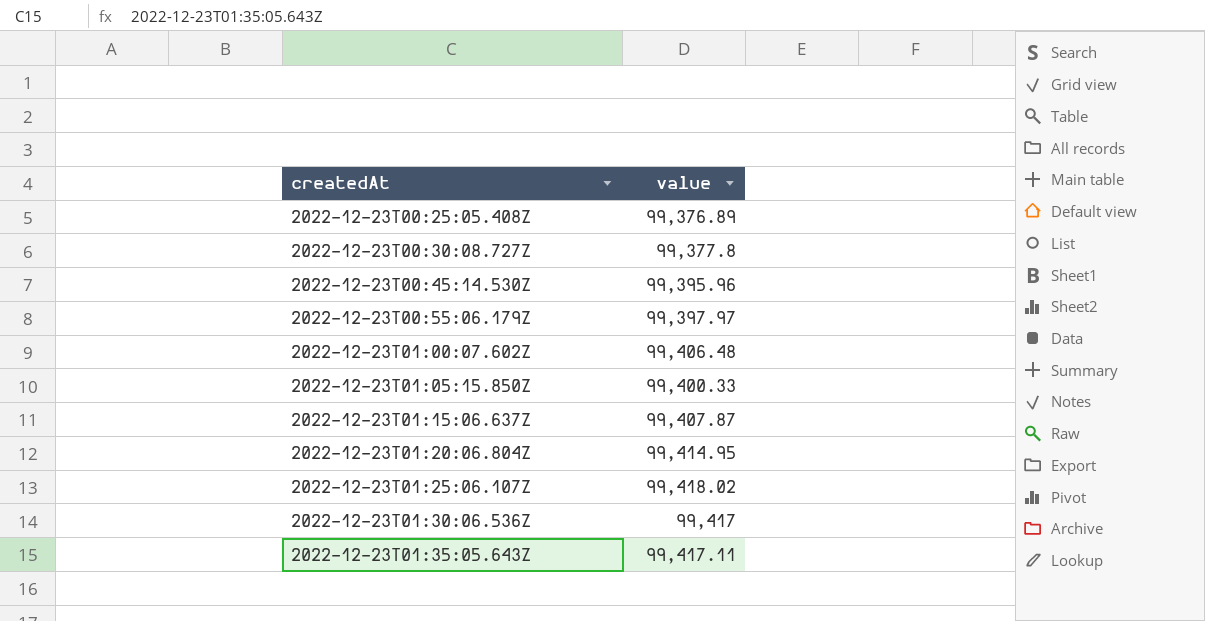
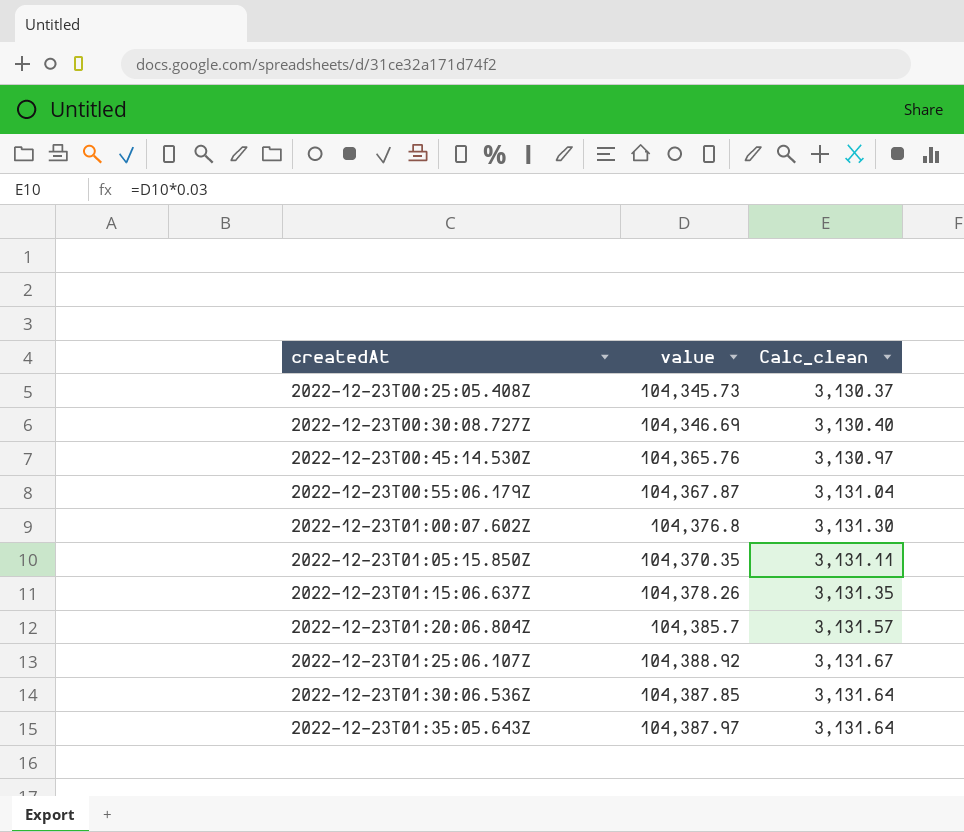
column Calc_clean | formula: none -> [value] * 0.03
2022-12-23T00:25:05.408Z | value: 99,376.89 -> 104,345.73
2022-12-23T00:30:08.727Z | value: 99,377.8 -> 104,346.69
2022-12-23T00:45:14.530Z | value: 99,395.96 -> 104,365.76
2022-12-23T00:55:06.179Z | value: 99,397.97 -> 104,367.87
2022-12-23T01:00:07.602Z | value: 99,406.48 -> 104,376.8
2022-12-23T01:05:15.850Z | value: 99,400.33 -> 104,370.35
2022-12-23T01:15:06.637Z | value: 99,407.87 -> 104,378.26
2022-12-23T01:20:06.804Z | value: 99,414.95 -> 104,385.7
2022-12-23T01:25:06.107Z | value: 99,418.02 -> 104,388.92
2022-12-23T01:30:06.536Z | value: 99,417 -> 104,387.85
2022-12-23T01:35:05.643Z | value: 99,417.11 -> 104,387.97

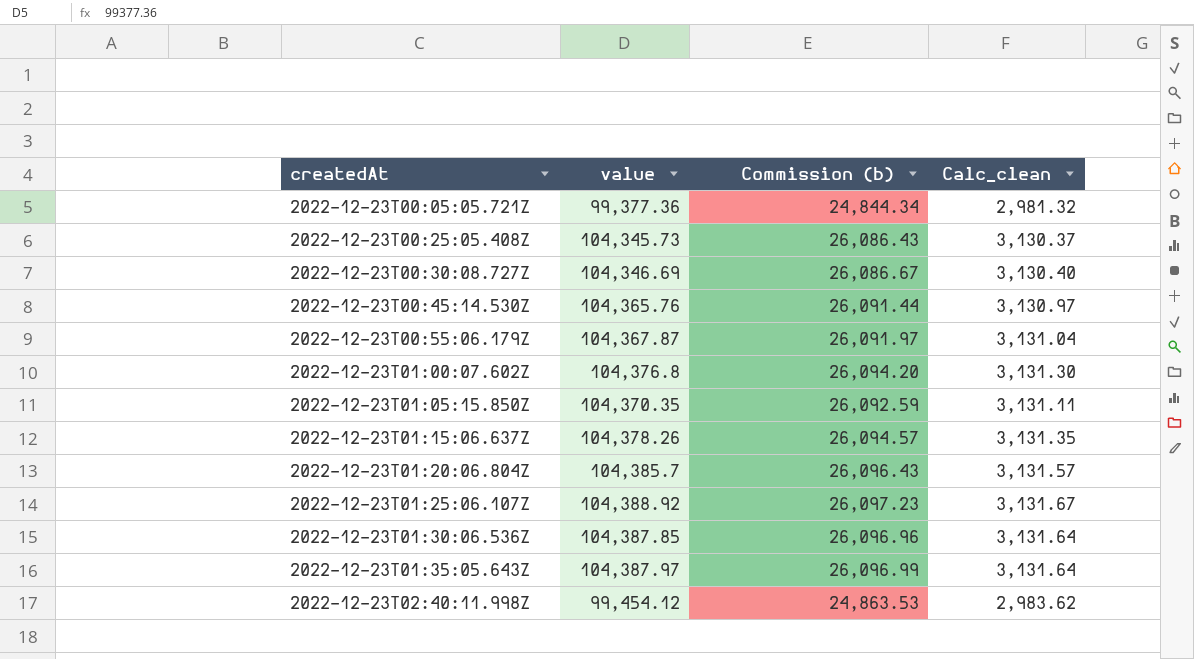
column Commission (b) | formula: none -> [value] * 0.25
row 2022-12-23T00:05:05.721Z: none -> 99,377.36 | 24,844.34 | 2,981.32
row 2022-12-23T02:40:11.998Z: none -> 99,454.12 | 24,863.53 | 2,983.62

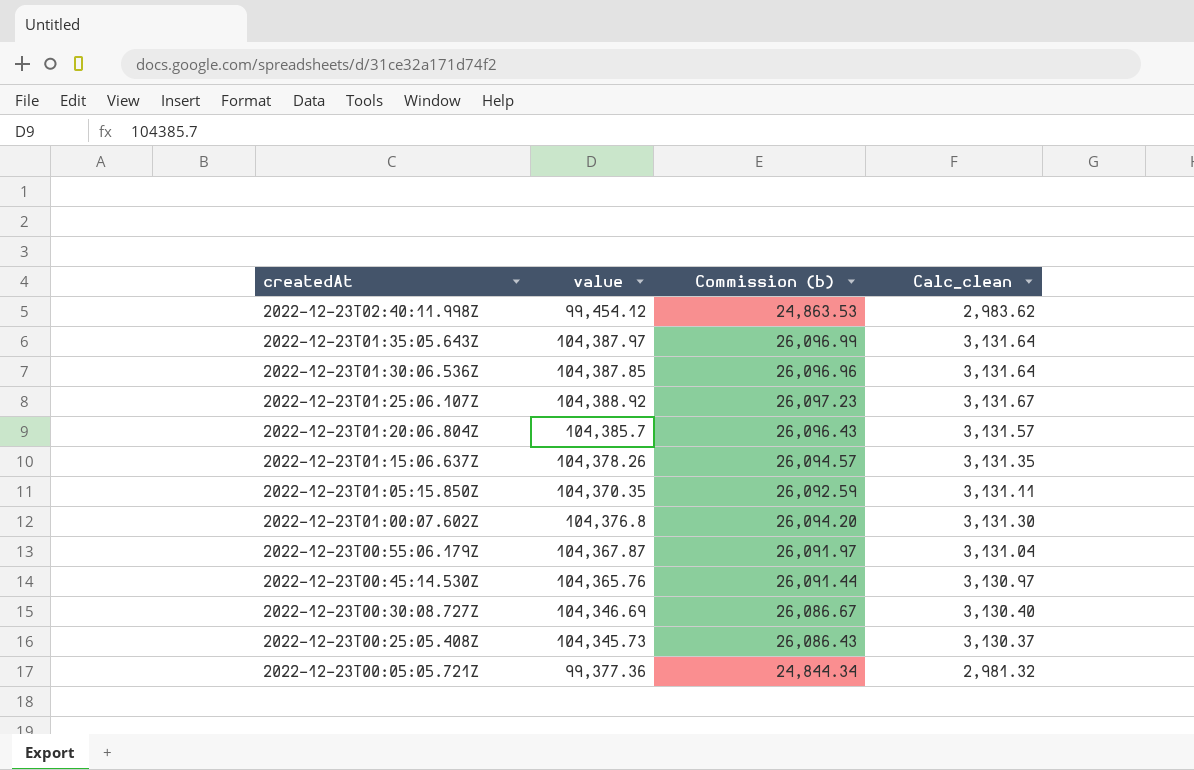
row order: createdAt ascending -> createdAt descending

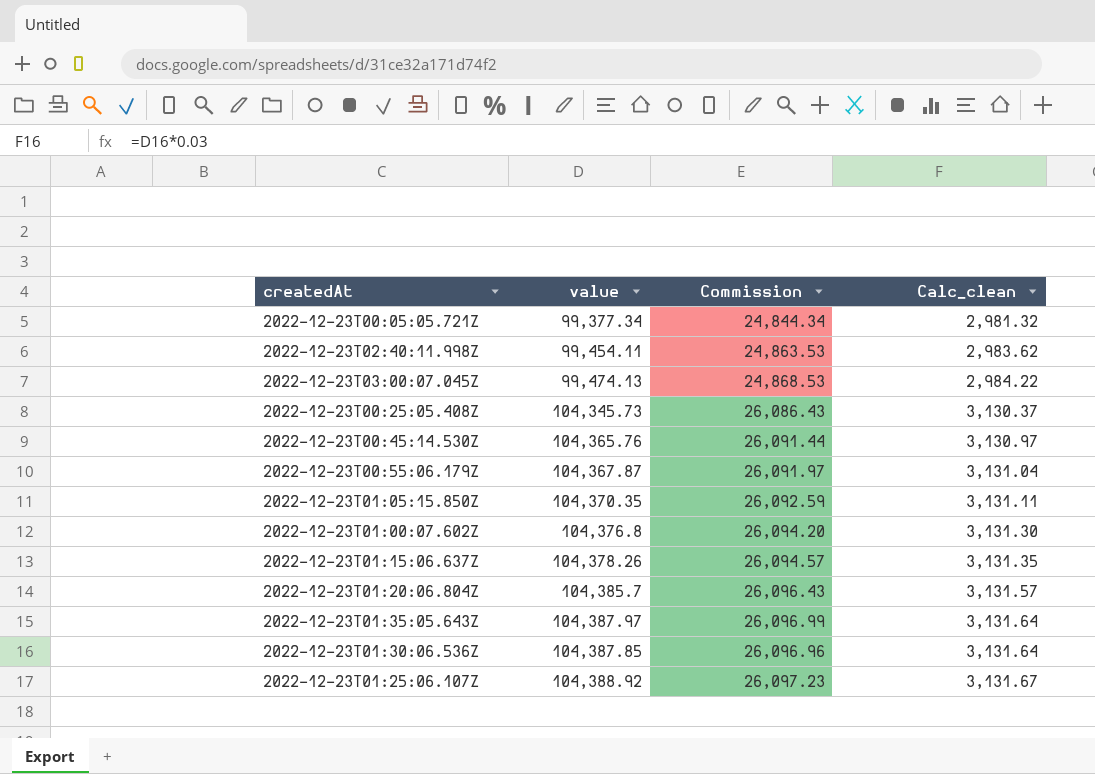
row order: createdAt descending -> Calc_clean ascending
column name: Commission (b) -> Commission
row 2022-12-23T00:30:08.727Z: 104,346.69 | 26,086.67 | 3,130.40 -> none
2022-12-23T00:05:05.721Z | value: 99,377.36 -> 99,377.34
2022-12-23T02:40:11.998Z | value: 99,454.12 -> 99,454.11
row 2022-12-23T03:00:07.045Z: none -> 99,474.13 | 24,868.53 | 2,984.22

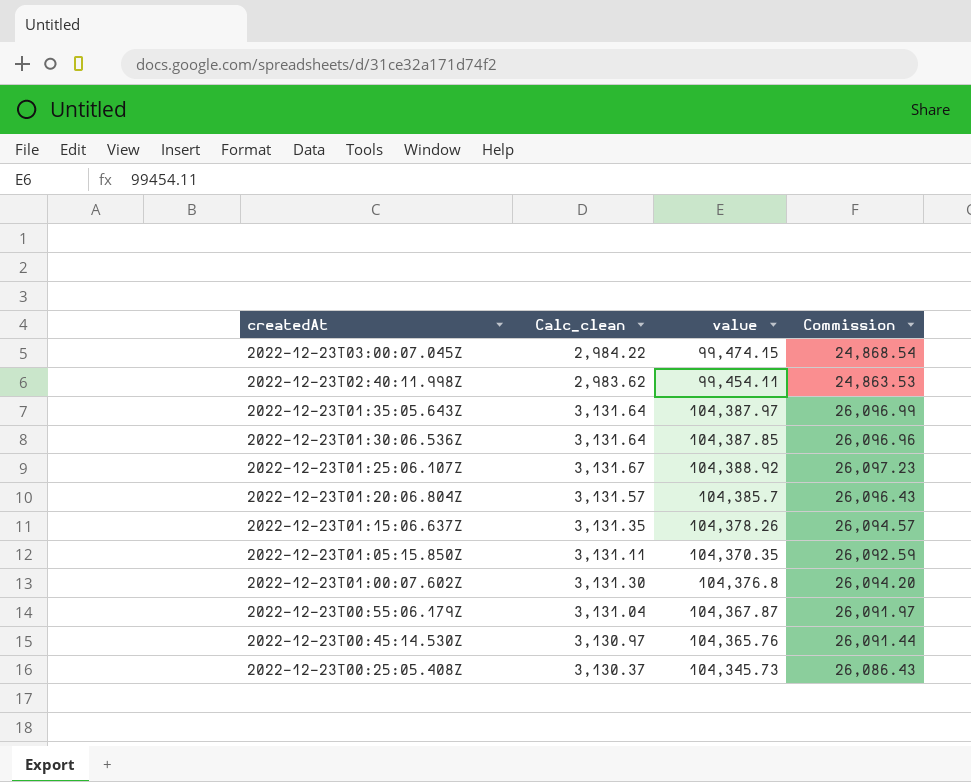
row order: Calc_clean ascending -> createdAt descending
column Calc_clean | position: 4 -> 2
row 2022-12-23T00:05:05.721Z: 99,377.34 | 24,844.34 | 2,981.32 -> none
2022-12-23T03:00:07.045Z | value: 99,474.13 -> 99,474.15
2022-12-23T03:00:07.045Z | Commission: 24,868.53 -> 24,868.54

